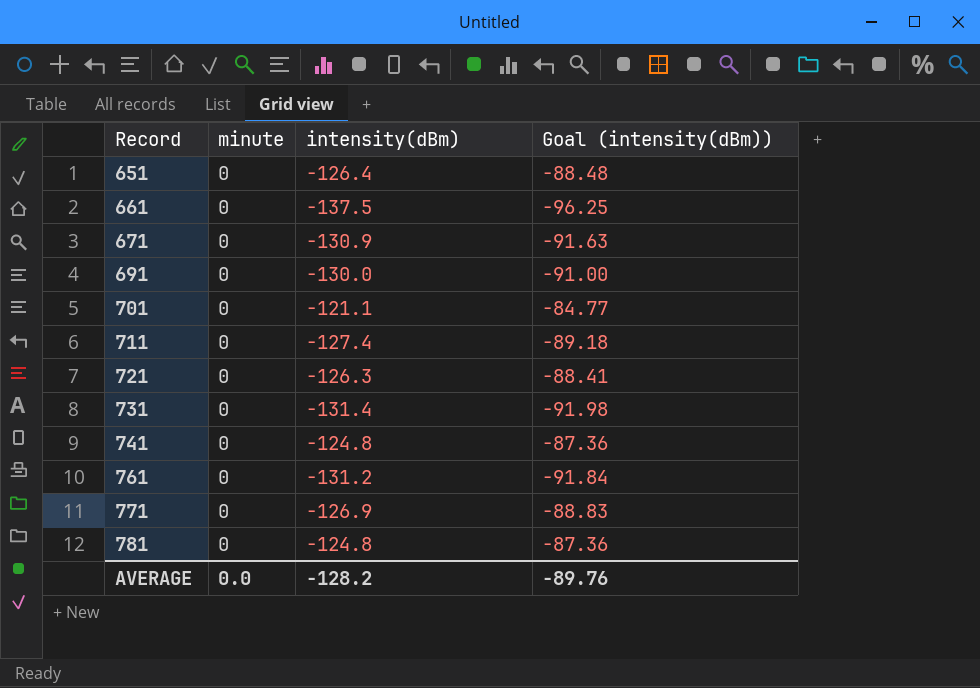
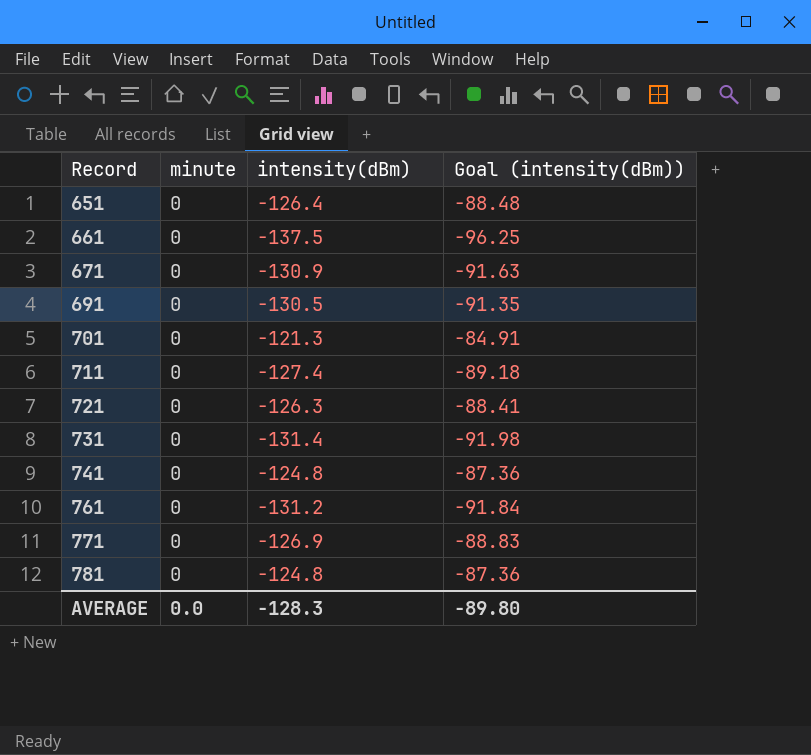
691 | intensity(dBm): -130.0 -> -130.5
691 | Goal (intensity(dBm)): -91.00 -> -91.35
701 | intensity(dBm): -121.1 -> -121.3
701 | Goal (intensity(dBm)): -84.77 -> -84.91
AVERAGE | intensity(dBm): -128.2 -> -128.3
AVERAGE | Goal (intensity(dBm)): -89.76 -> -89.80

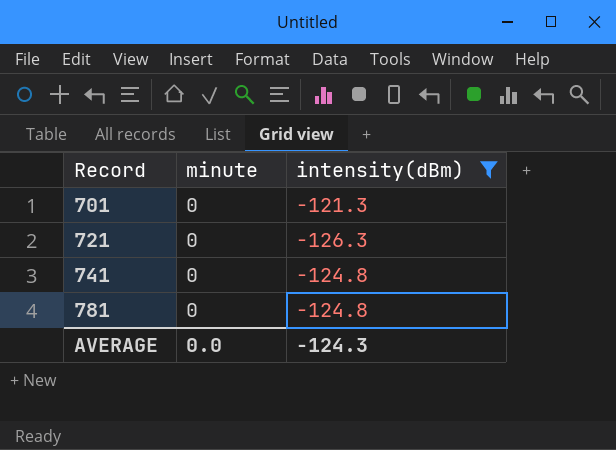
filter: none -> intensity(dBm) >= -126.3
column Goal (intensity(dBm)) | formula: [intensity(dBm)] * 0.7 -> none
AVERAGE | intensity(dBm): -128.3 -> -124.3

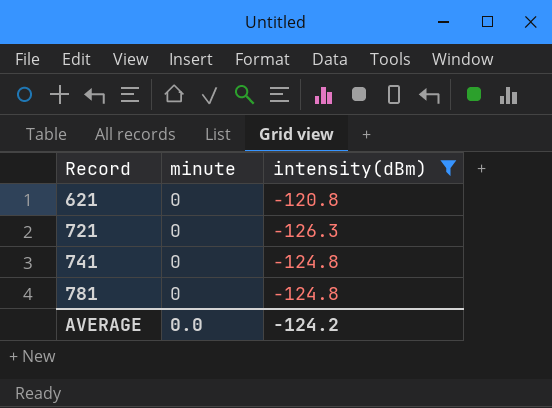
row 701: 0 | -121.3 -> none
row 621: none -> 0 | -120.8
AVERAGE | intensity(dBm): -124.3 -> -124.2

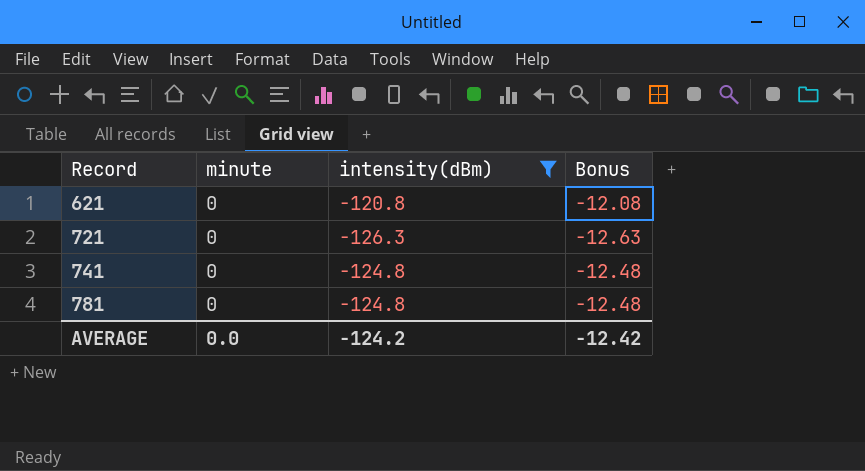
column Bonus | formula: none -> [intensity(dBm)] * 0.1

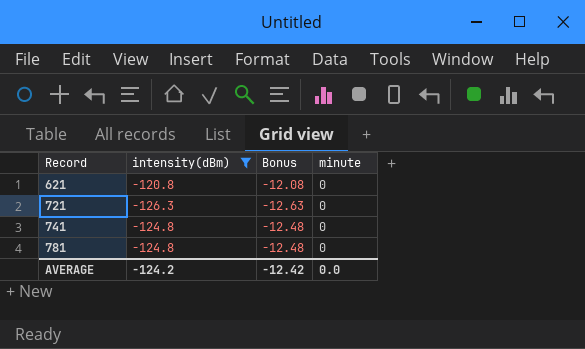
column minute | position: 2 -> 4

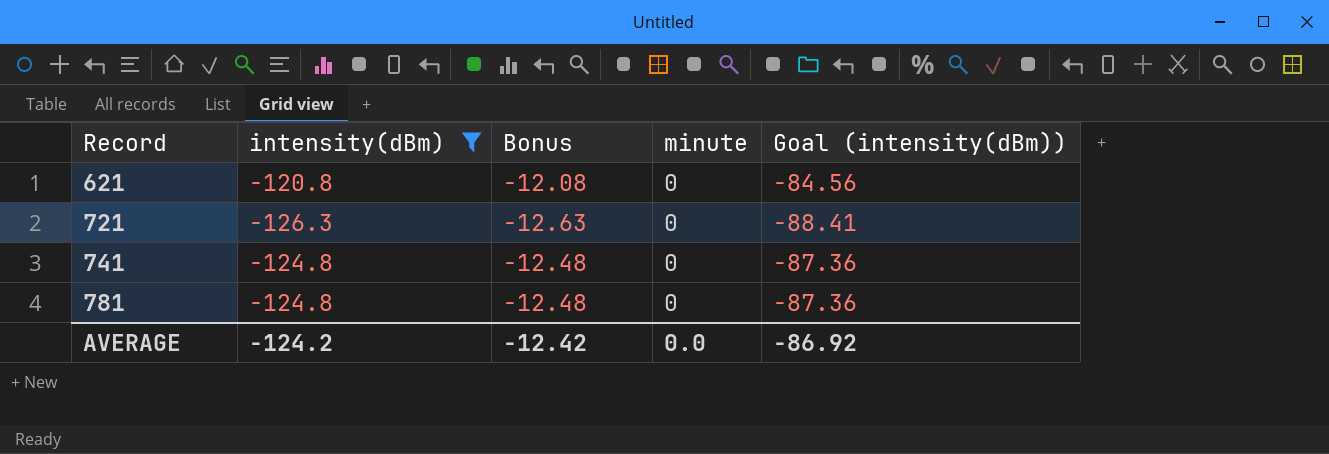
column Goal (intensity(dBm)) | formula: none -> [intensity(dBm)] * 0.7

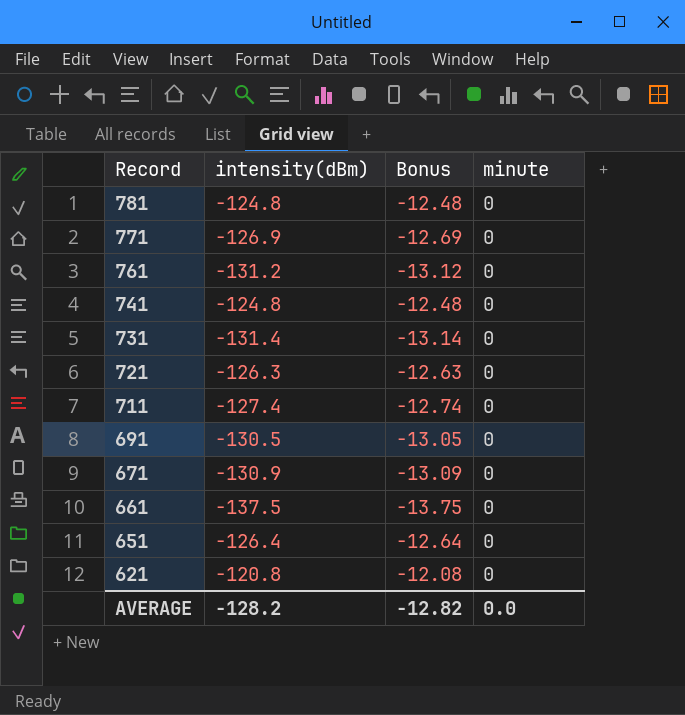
filter: intensity(dBm) >= -126.3 -> none
row order: Record ascending -> Record descending
column Goal (intensity(dBm)) | formula: [intensity(dBm)] * 0.7 -> none
AVERAGE | intensity(dBm): -124.2 -> -128.2
AVERAGE | Bonus: -12.42 -> -12.82

